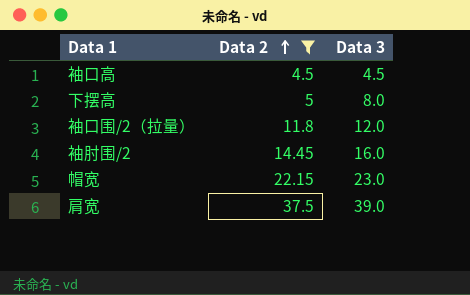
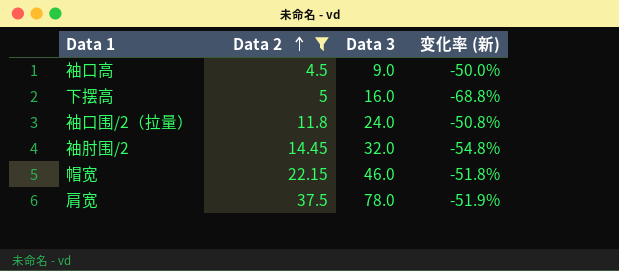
column 变化率 (新) | formula: none -> ([Data 2] - [Data 3]) / [Data 3]
袖口高 | Data 3: 4.5 -> 9.0
下摆高 | Data 3: 8.0 -> 16.0
袖口围/2（拉量） | Data 3: 12.0 -> 24.0
袖肘围/2 | Data 3: 16.0 -> 32.0
帽宽 | Data 3: 23.0 -> 46.0
肩宽 | Data 3: 39.0 -> 78.0

